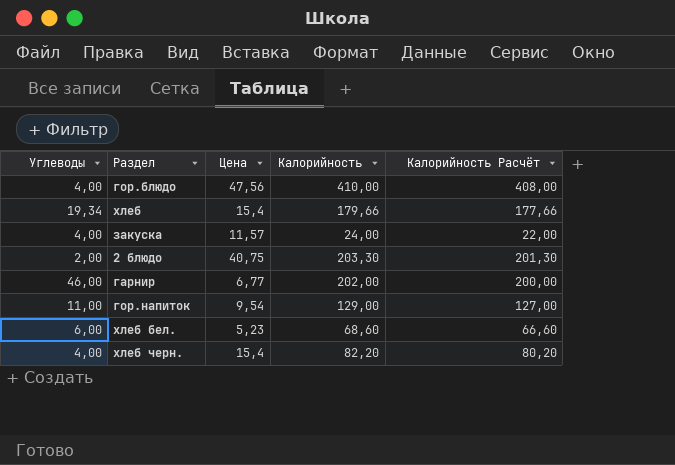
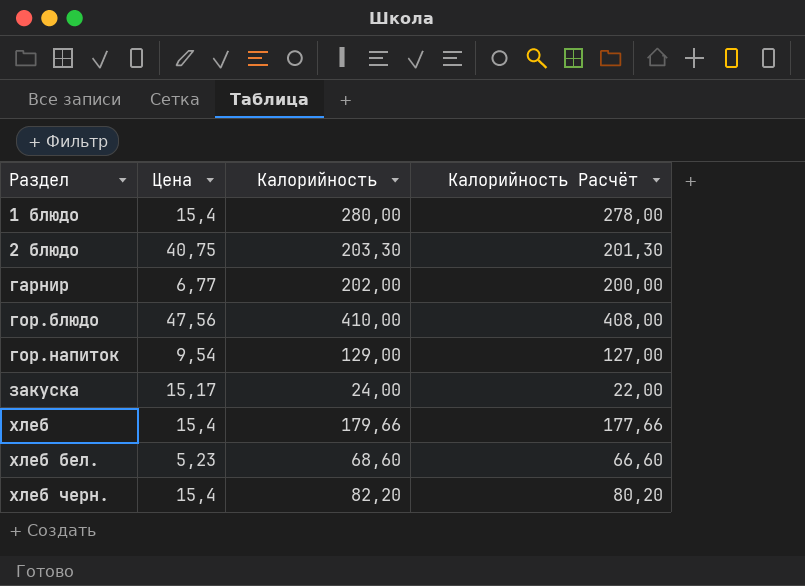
row order: none -> Раздел ascending
column Углеводы | position: 1 -> none
row 1 блюдо: none -> 15,4 | 280,00 | 278,00
закуска | Цена: 11,57 -> 15,17

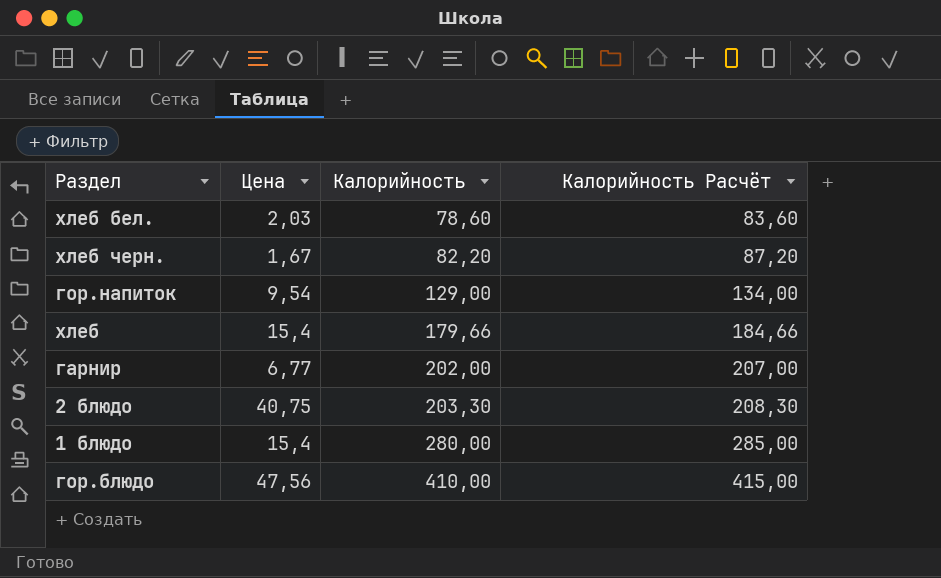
row order: Раздел ascending -> Калорийность ascending
column Калорийность Расчёт | formula: [Калорийность] - 2 -> [Калорийность] + 5
row закуска: 15,17 | 24,00 | 22,00 -> none
хлеб бел. | Цена: 5,23 -> 2,03
хлеб бел. | Калорийность: 68,60 -> 78,60
хлеб черн. | Цена: 15,4 -> 1,67

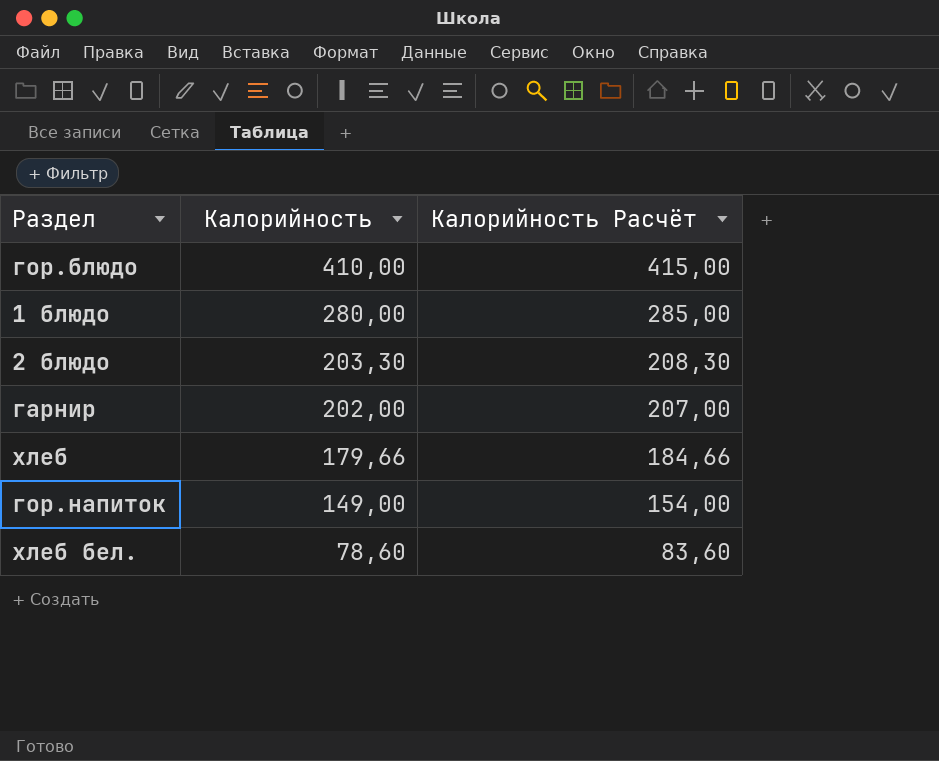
row order: Калорийность ascending -> Калорийность descending
column Цена | position: 2 -> none
row хлеб черн.: 1,67 | 82,20 | 87,20 -> none
гор.напиток | Калорийность: 129,00 -> 149,00
гор.напиток | Калорийность Расчёт: 134,00 -> 154,00

